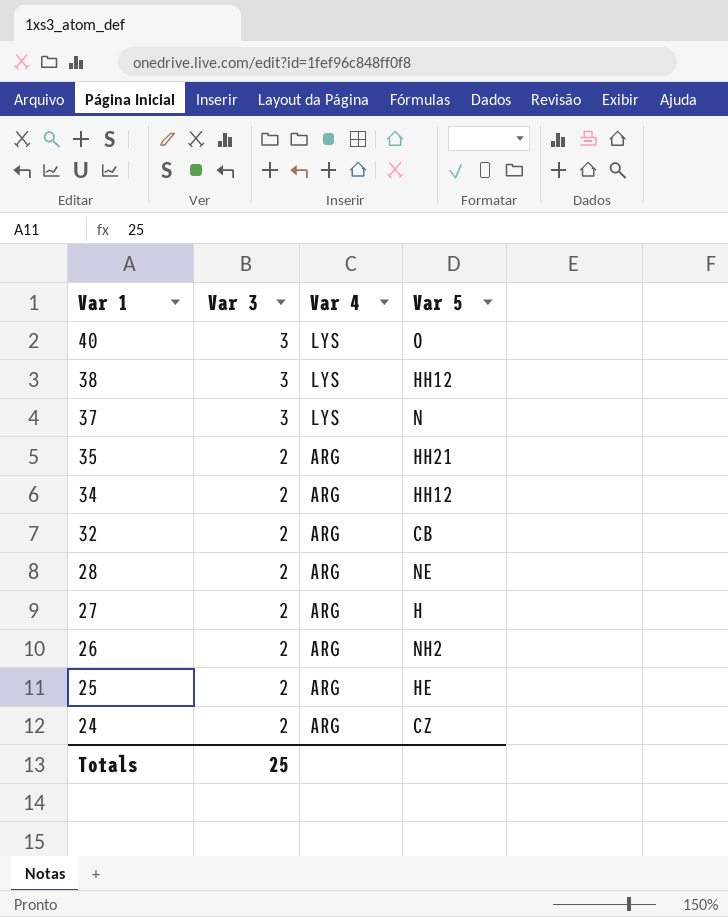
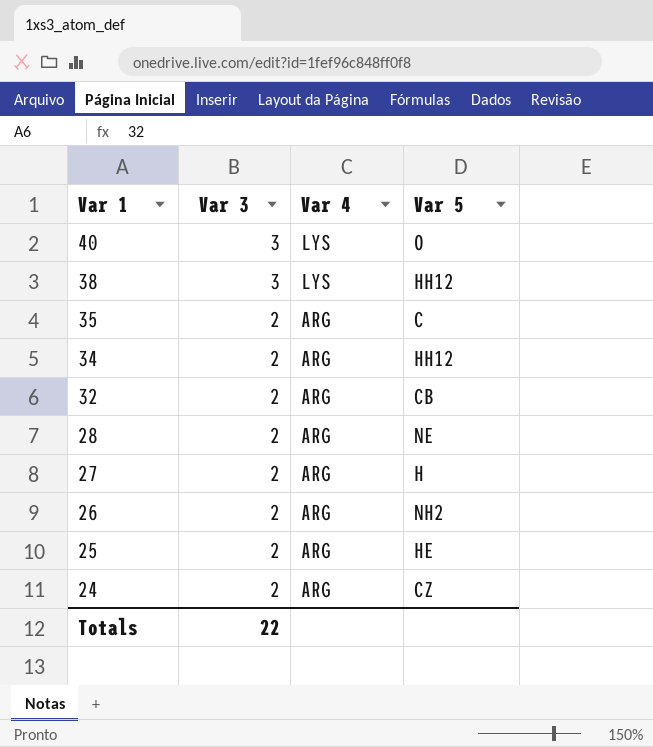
row 37: 3 | LYS | N -> none
35 | Var 5: HH21 -> C
Totals | Var 3: 25 -> 22

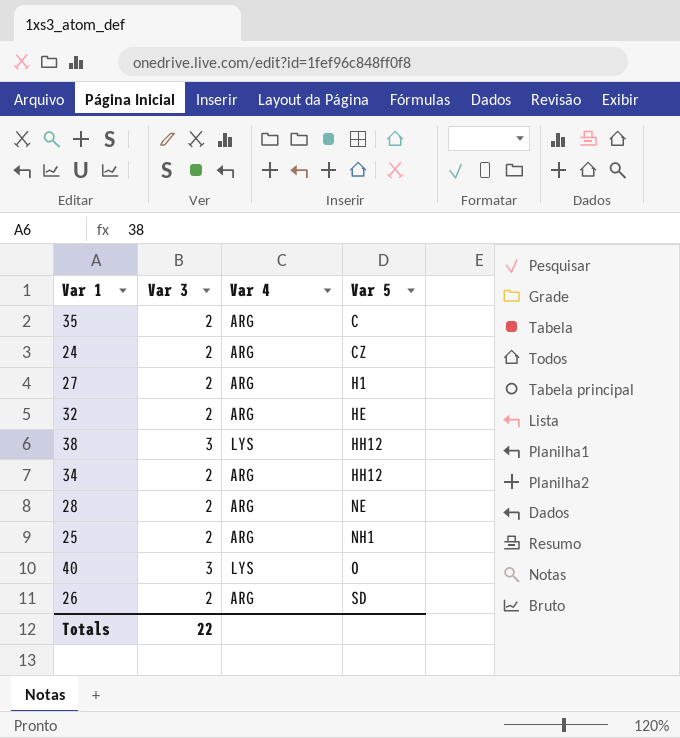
row order: Var 1 descending -> Var 5 ascending
27 | Var 5: H -> H1
32 | Var 5: CB -> HE
25 | Var 5: HE -> NH1
26 | Var 5: NH2 -> SD

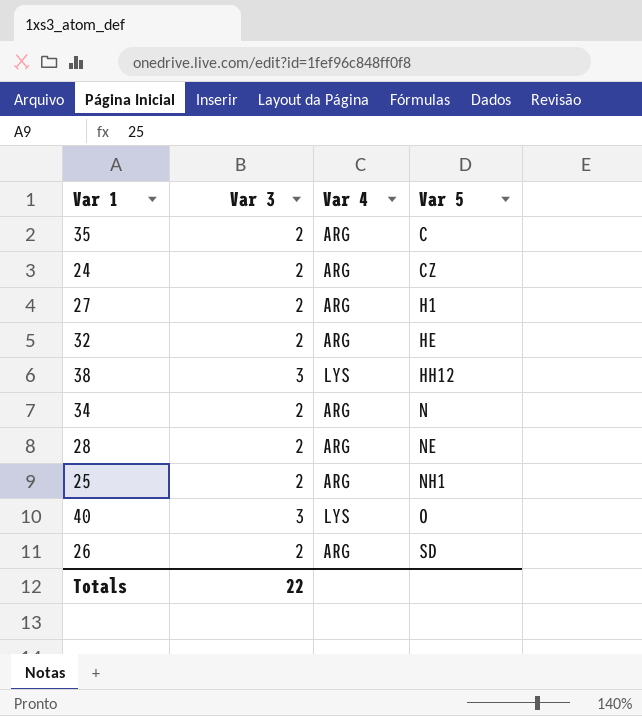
34 | Var 5: HH12 -> N

